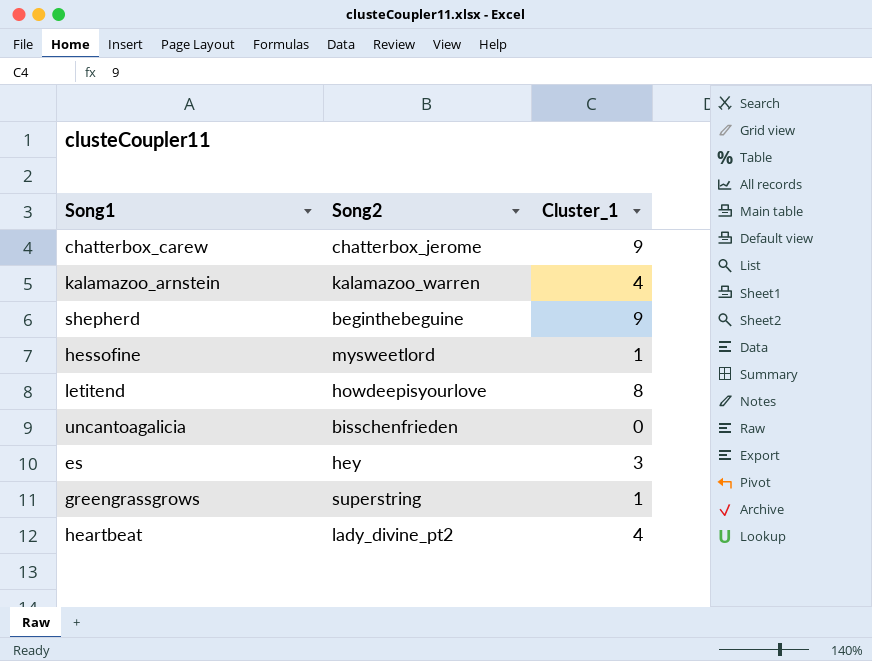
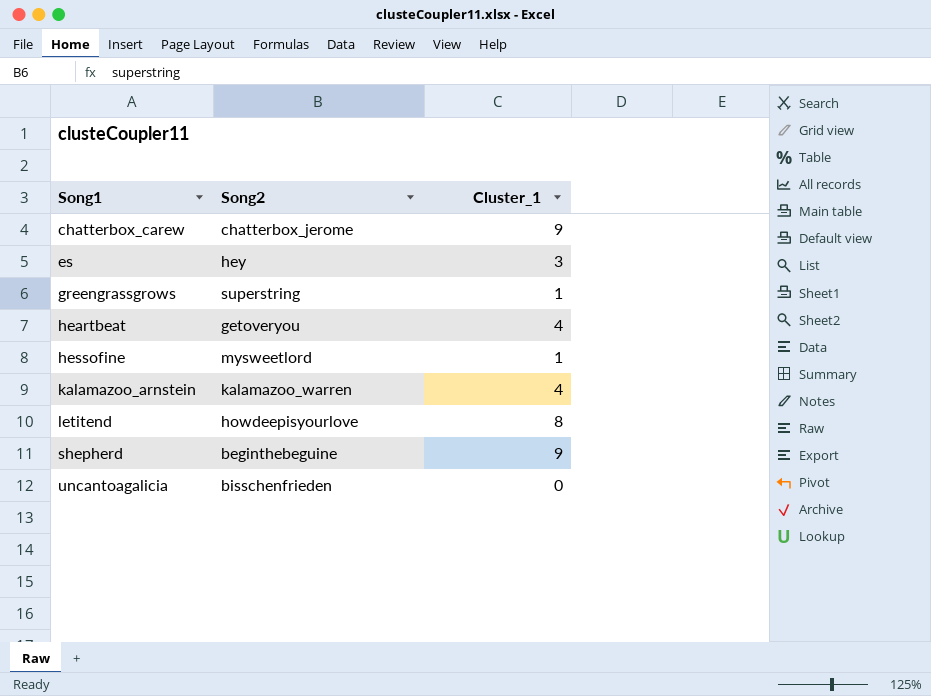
row order: none -> Song1 ascending
heartbeat | Song2: lady_divine_pt2 -> getoveryou

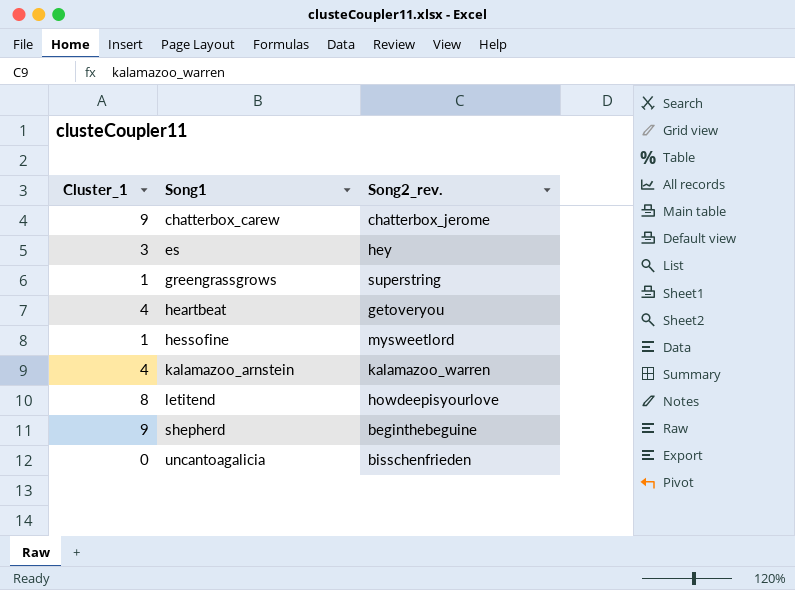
column Cluster_1 | position: 3 -> 1
column name: Song2 -> Song2_rev.

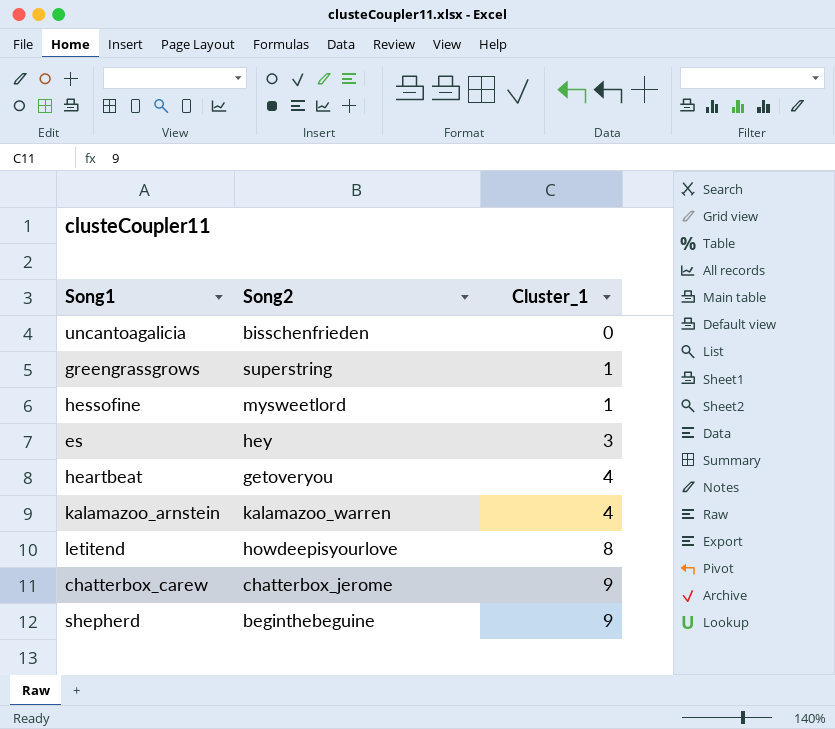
row order: Song1 ascending -> Cluster_1 ascending
column name: Song2_rev. -> Song2
column Cluster_1 | position: 1 -> 3

